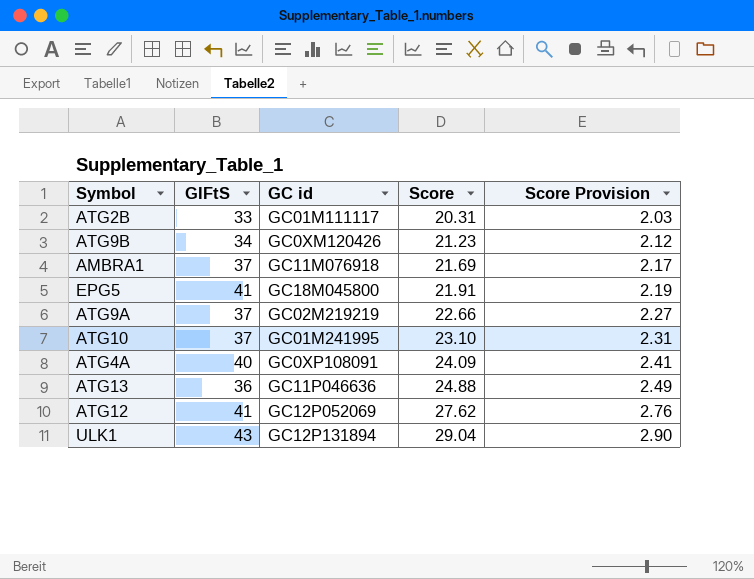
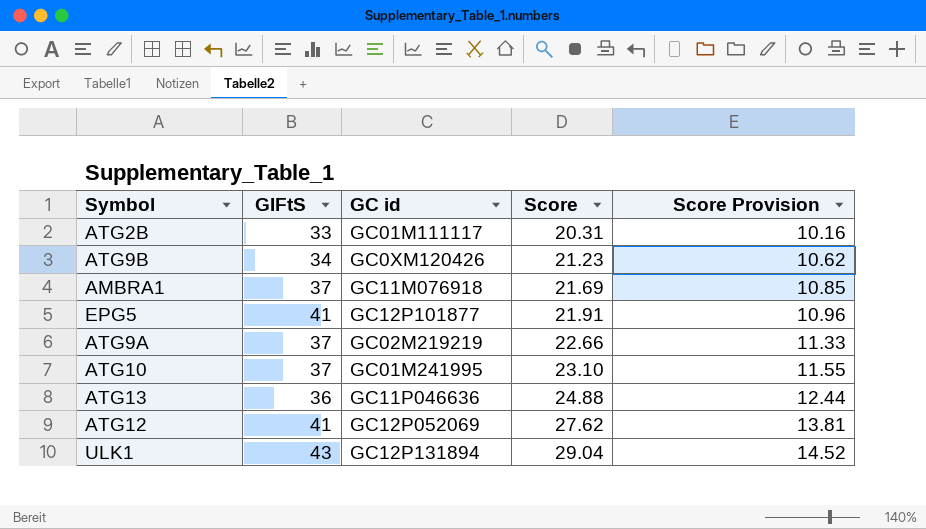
column Score Provision | formula: [Score] * 0.1 -> [Score] * 0.5
row ATG4A: 40 | GC0XP108091 | 24.09 | 2.41 -> none
EPG5 | GC id: GC18M045800 -> GC12P101877

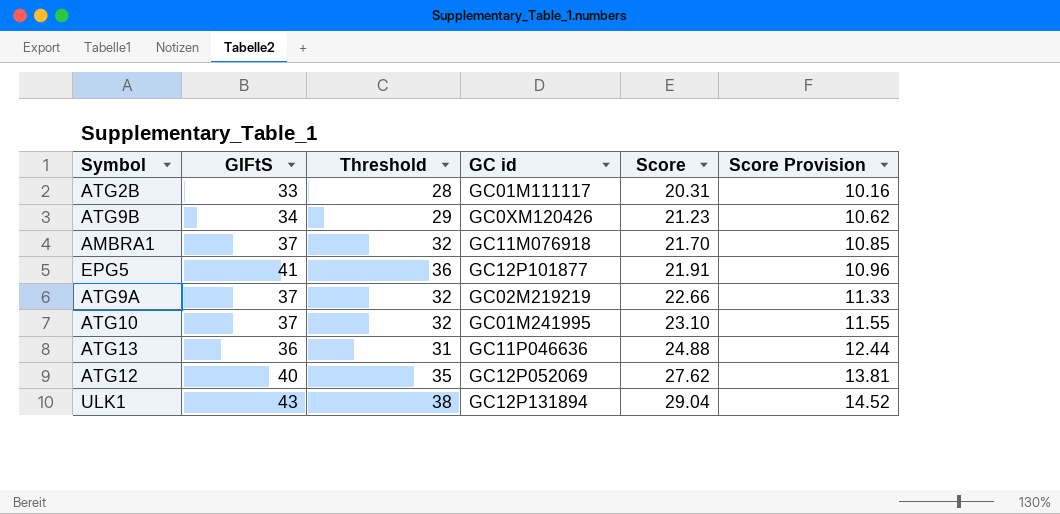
column Threshold | formula: none -> [GIFtS] - 5
AMBRA1 | Score: 21.69 -> 21.70
ATG12 | GIFtS: 41 -> 40

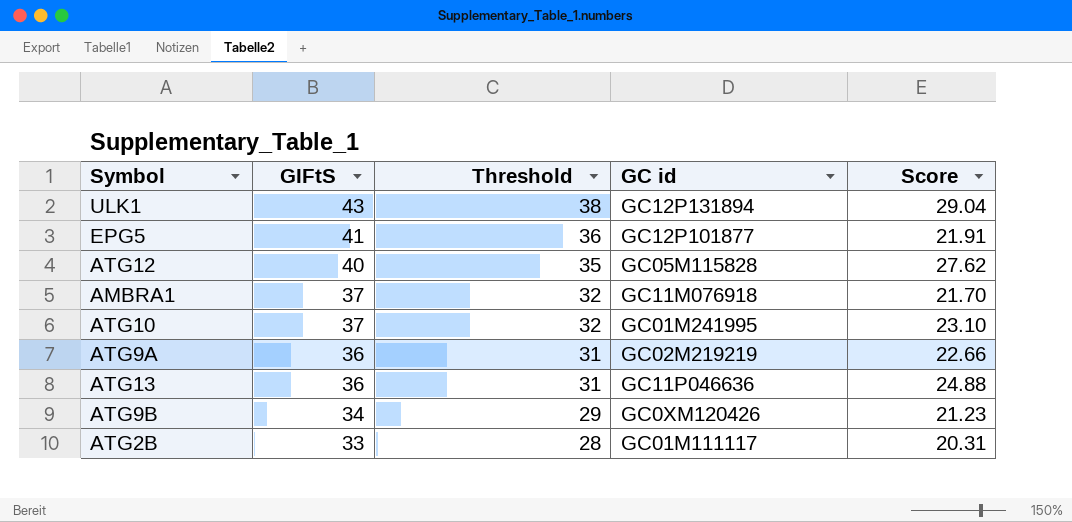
row order: Score ascending -> GIFtS descending
column Score Provision | formula: [Score] * 0.5 -> none
ATG12 | GC id: GC12P052069 -> GC05M115828
ATG9A | GIFtS: 37 -> 36
ATG9A | Threshold: 32 -> 31

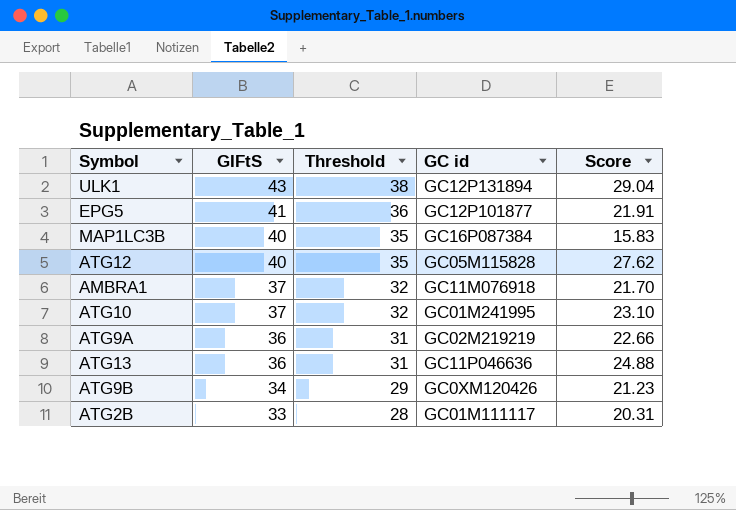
row MAP1LC3B: none -> 40 | 35 | GC16P087384 | 15.83

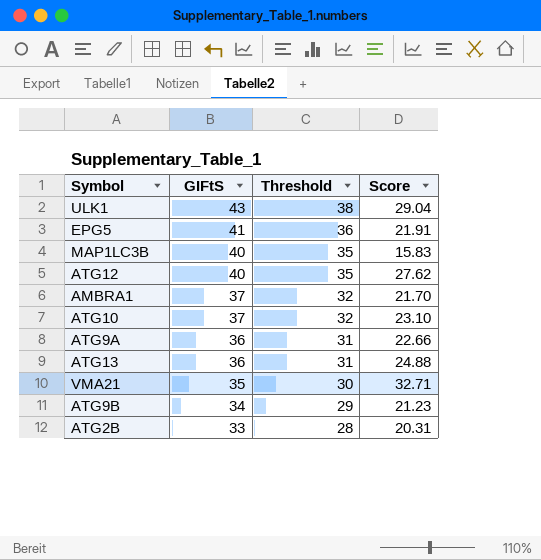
column GC id | position: 4 -> none
row VMA21: none -> 35 | 30 | 32.71

